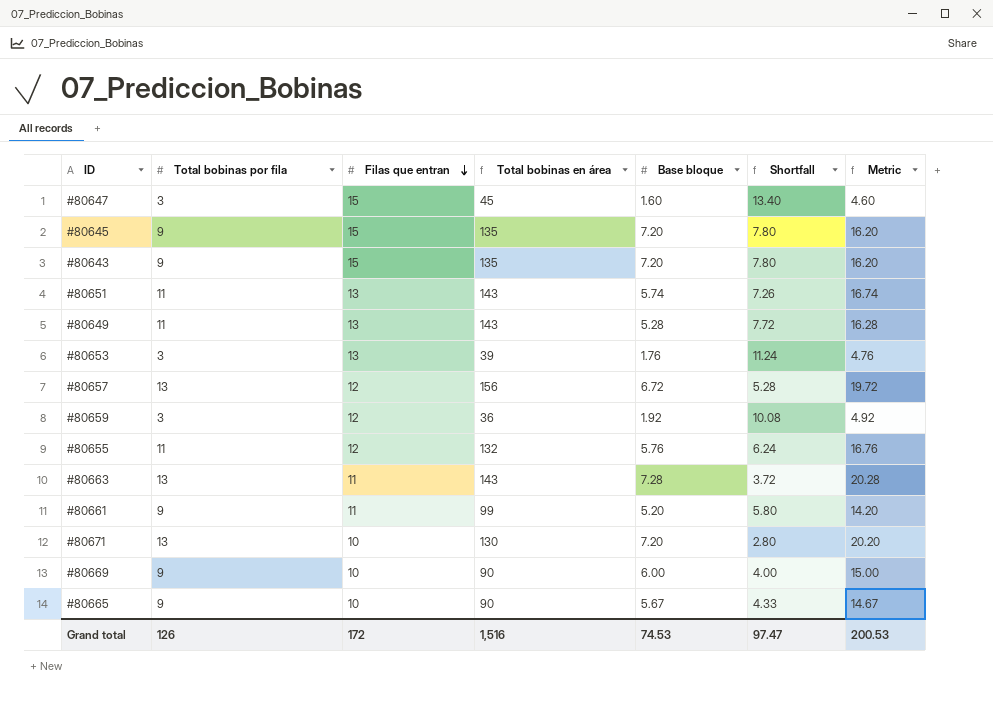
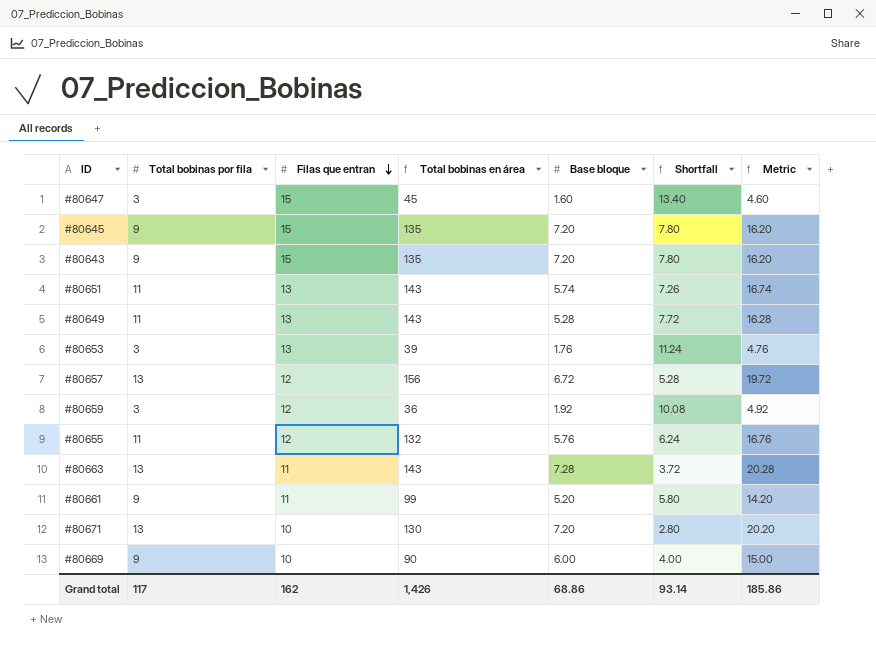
row #80665: 9 | 10 | 90 | 5.67 | 4.33 | 14.67 -> none
Grand total | Total bobinas por fila: 126 -> 117
Grand total | Filas que entran: 172 -> 162
Grand total | Total bobinas en área: 1,516 -> 1,426
Grand total | Base bloque: 74.53 -> 68.86
Grand total | Shortfall: 97.47 -> 93.14
Grand total | Metric: 200.53 -> 185.86

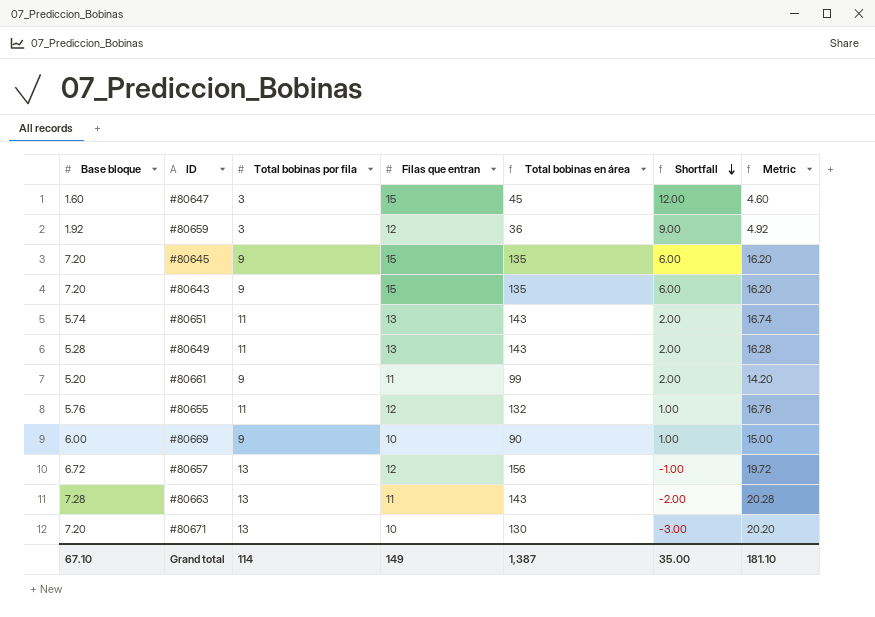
row order: Filas que entran descending -> Shortfall descending
column Base bloque | position: 5 -> 1
column Shortfall | formula: [Filas que entran] - [Base bloque] -> [Filas que entran] - [Total bobinas por fila]
row #80653: 3 | 13 | 39 | 1.76 | 11.24 | 4.76 -> none
Grand total | Base bloque: 68.86 -> 67.10
Grand total | Total bobinas por fila: 117 -> 114
Grand total | Filas que entran: 162 -> 149
Grand total | Total bobinas en área: 1,426 -> 1,387
Grand total | Shortfall: 93.14 -> 35.00
Grand total | Metric: 185.86 -> 181.10

